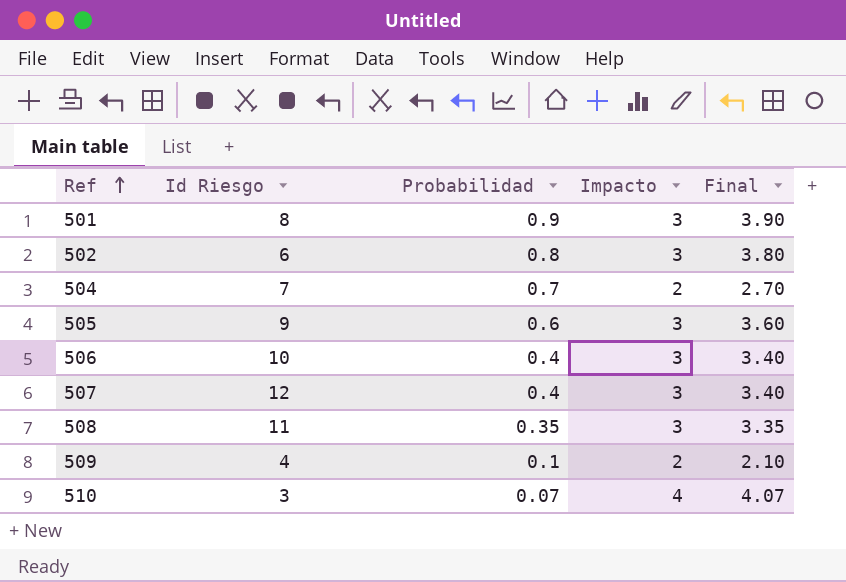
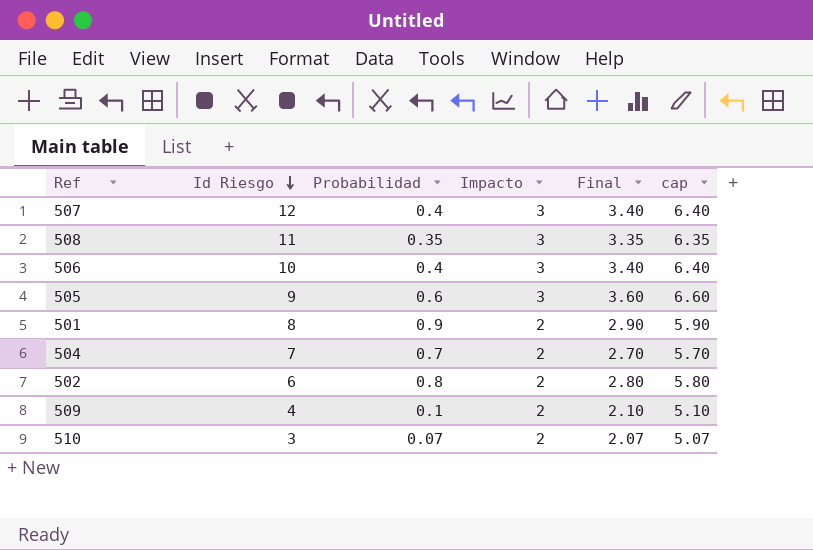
row order: Ref ascending -> Id Riesgo descending
column cap | formula: none -> [Final] + 3
501 | Impacto: 3 -> 2
501 | Final: 3.90 -> 2.90
502 | Impacto: 3 -> 2
502 | Final: 3.80 -> 2.80
510 | Impacto: 4 -> 2
510 | Final: 4.07 -> 2.07

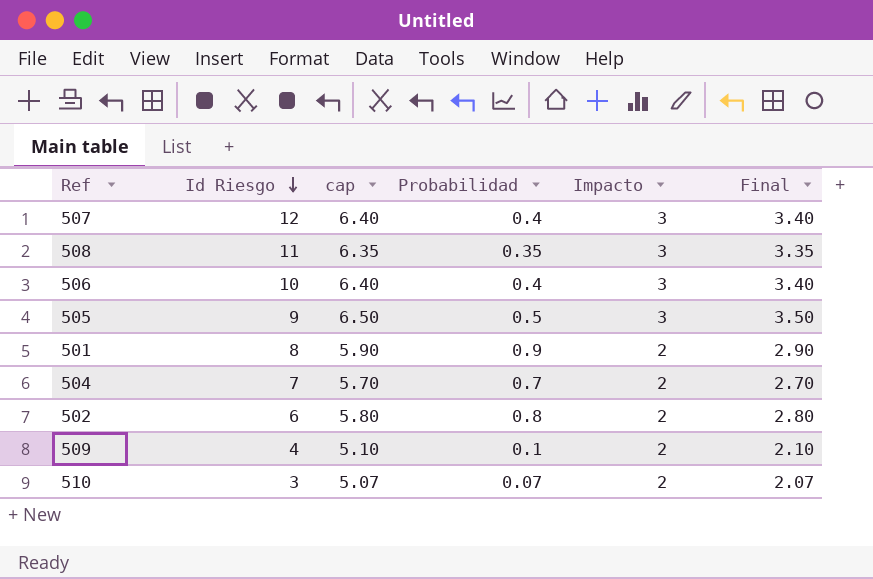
column cap | position: 6 -> 3
505 | cap: 6.60 -> 6.50
505 | Probabilidad: 0.6 -> 0.5
505 | Final: 3.60 -> 3.50

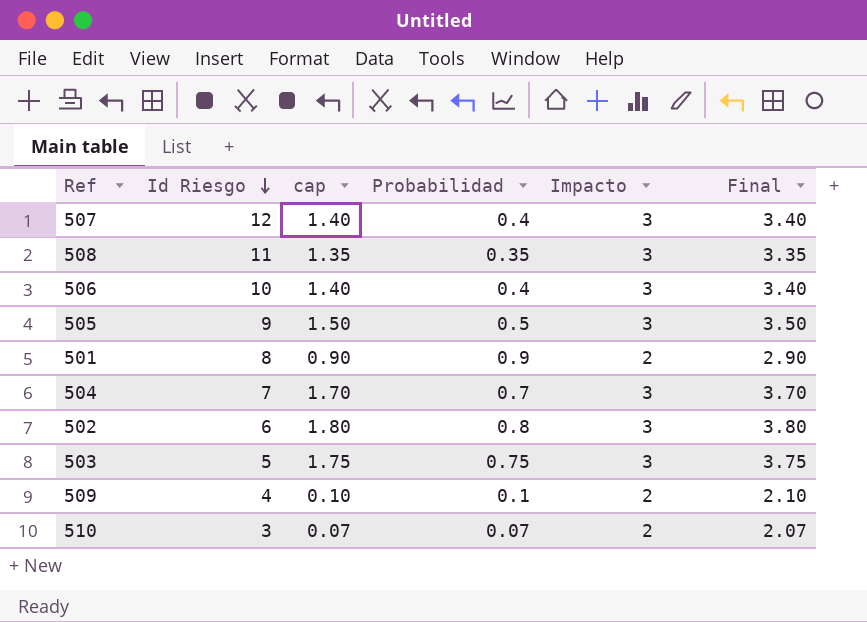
column cap | formula: [Final] + 3 -> [Final] - 2
504 | Impacto: 2 -> 3
504 | Final: 2.70 -> 3.70
502 | Impacto: 2 -> 3
502 | Final: 2.80 -> 3.80
row 503: none -> 5 | 1.75 | 0.75 | 3 | 3.75

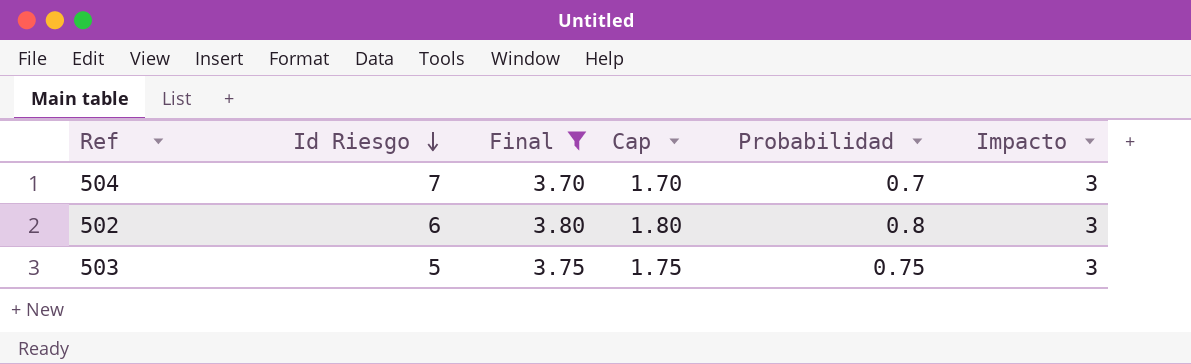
filter: none -> Final >= 3.70
column Final | position: 6 -> 3
column name: cap -> Cap

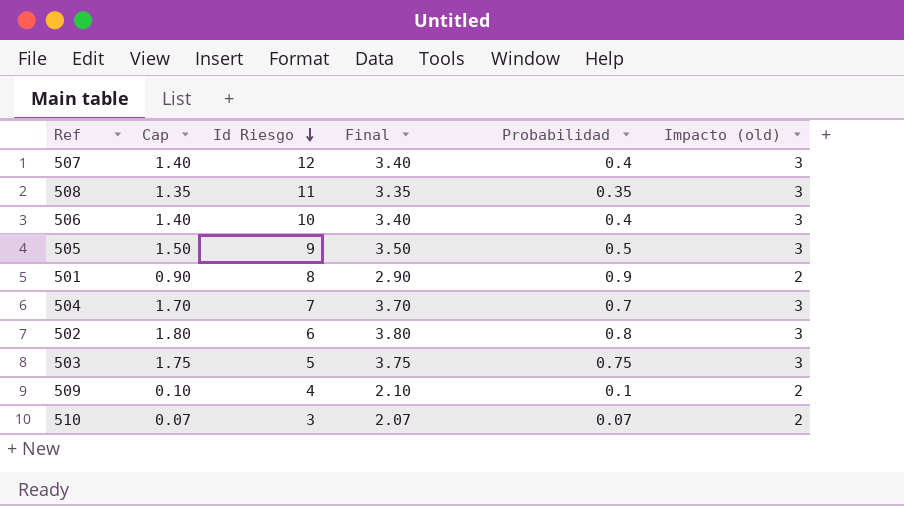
filter: Final >= 3.70 -> none
column Cap | position: 4 -> 2
column name: Impacto -> Impacto (old)

